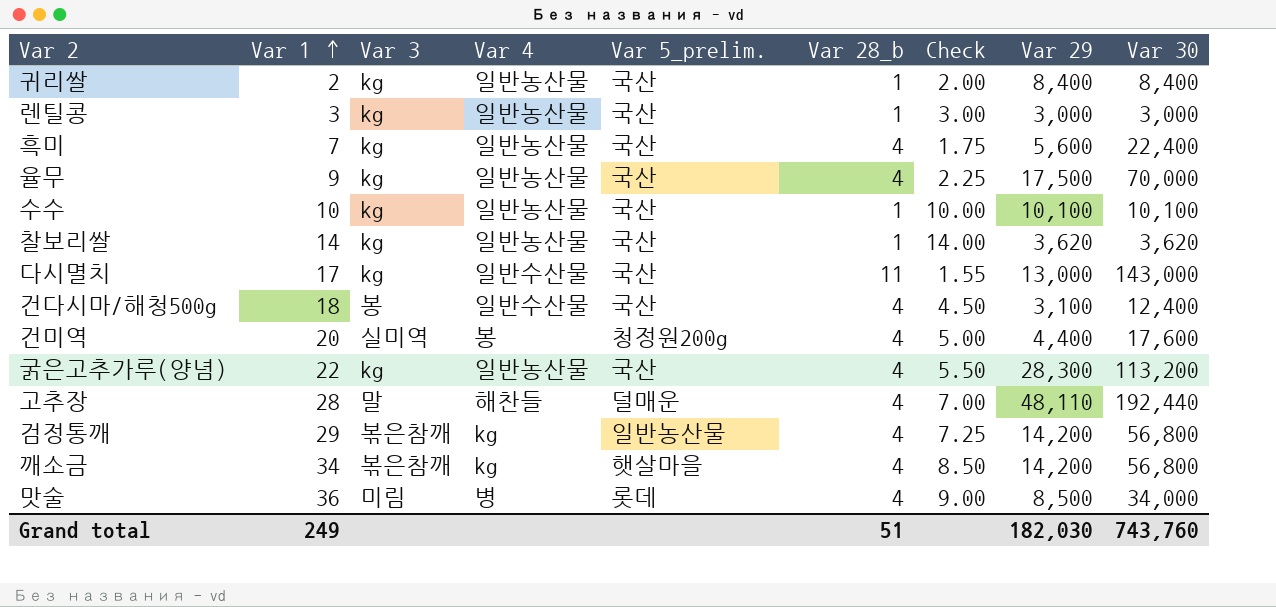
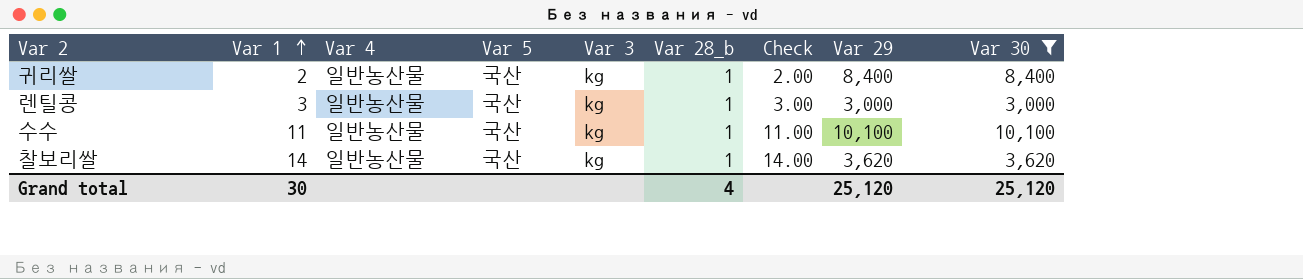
filter: none -> Var 30 <= 10,100
column name: Var 5_prelim. -> Var 5
column Var 3 | position: 3 -> 5
수수 | Var 1: 10 -> 11
수수 | Check: 10.00 -> 11.00
Grand total | Var 1: 249 -> 30
Grand total | Var 28_b: 51 -> 4
Grand total | Var 29: 182,030 -> 25,120
Grand total | Var 30: 743,760 -> 25,120

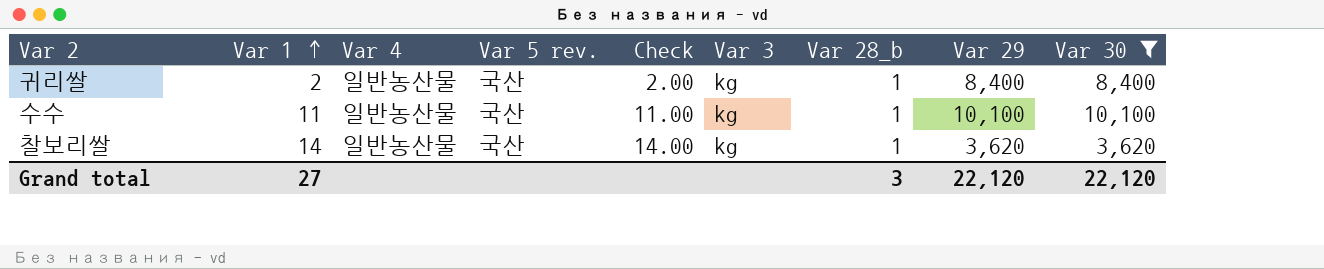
column name: Var 5 -> Var 5 rev.
column Check | position: 7 -> 5
row 렌틸콩: 3 | 일반농산물 | 국산 | kg | 1 | 3.00 | 3,000 | 3,000 -> none
Grand total | Var 1: 30 -> 27
Grand total | Var 28_b: 4 -> 3
Grand total | Var 29: 25,120 -> 22,120
Grand total | Var 30: 25,120 -> 22,120

